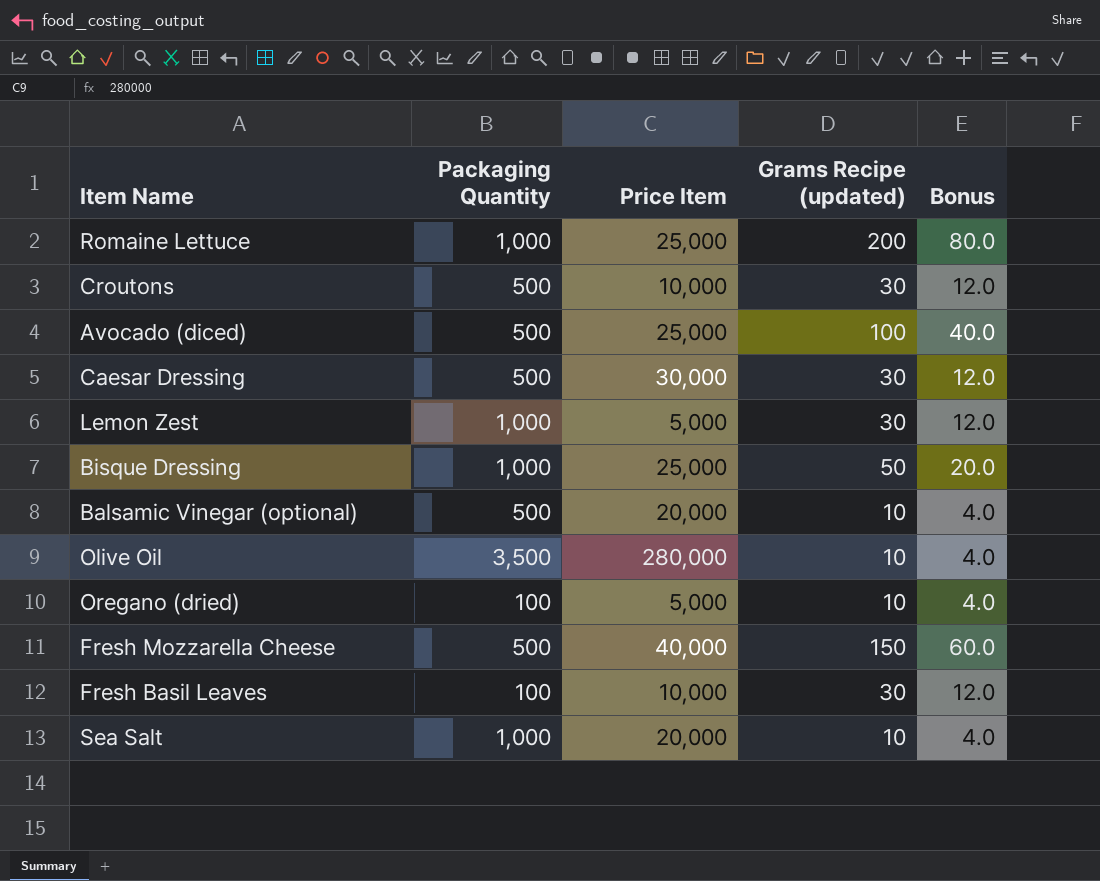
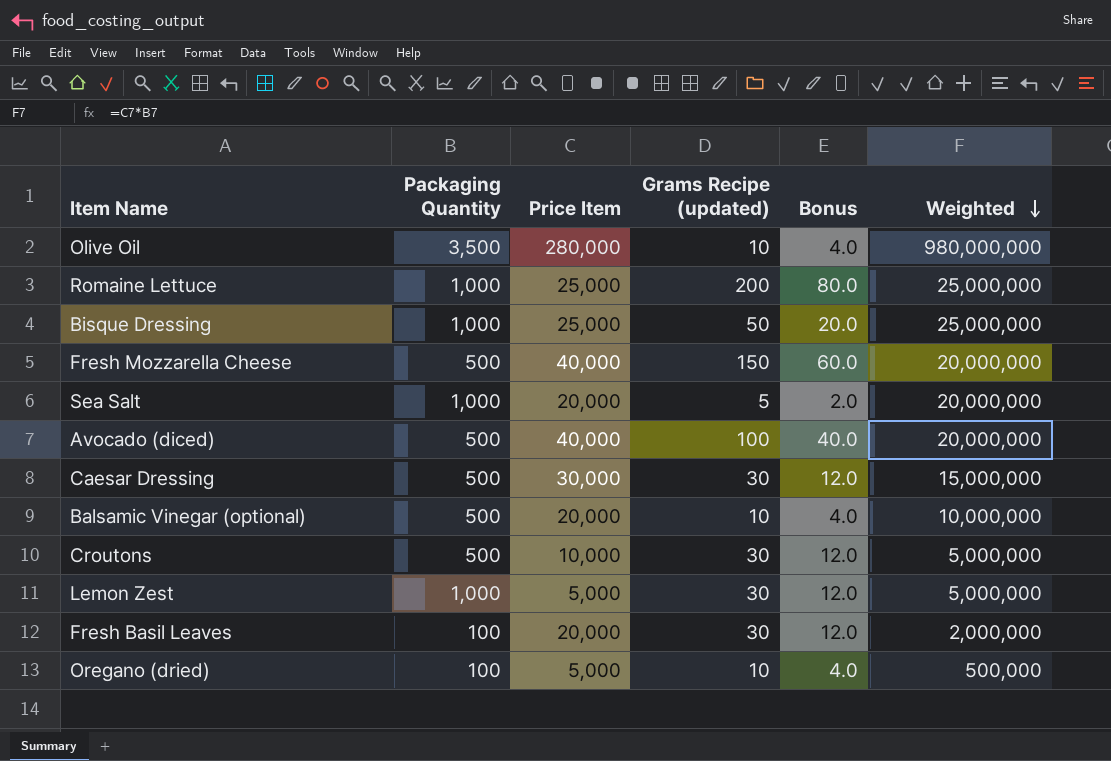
row order: none -> Weighted descending
column Weighted | formula: none -> [Packaging Quantity] * [Price Item]
Sea Salt | Grams Recipe (updated): 10 -> 5
Sea Salt | Bonus: 4.0 -> 2.0
Avocado (diced) | Price Item: 25,000 -> 40,000
Fresh Basil Leaves | Price Item: 10,000 -> 20,000

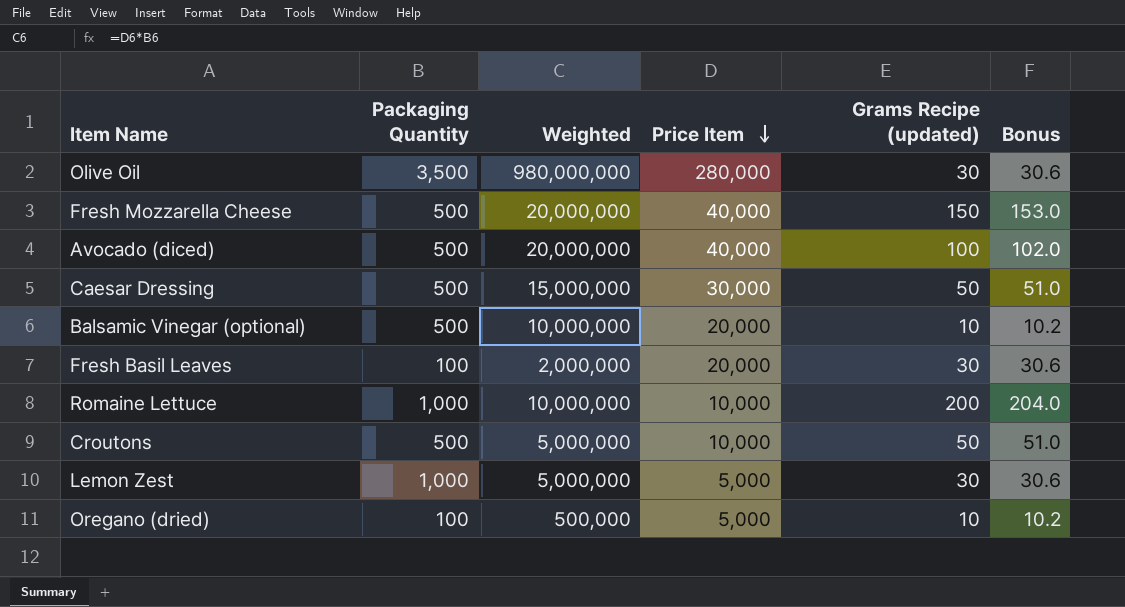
row order: Weighted descending -> Price Item descending
column Weighted | position: 6 -> 3
column Bonus | formula: [Grams Recipe (updated)] * 0.4 -> [Grams Recipe (updated)] * 1.02
row Bisque Dressing: 1,000 | 25,000 | 50 | 20.0 | 25,000,000 -> none
row Sea Salt: 1,000 | 20,000 | 5 | 2.0 | 20,000,000 -> none
Olive Oil | Grams Recipe (updated): 10 -> 30
Caesar Dressing | Grams Recipe (updated): 30 -> 50
Romaine Lettuce | Weighted: 25,000,000 -> 10,000,000
Romaine Lettuce | Price Item: 25,000 -> 10,000
Croutons | Grams Recipe (updated): 30 -> 50

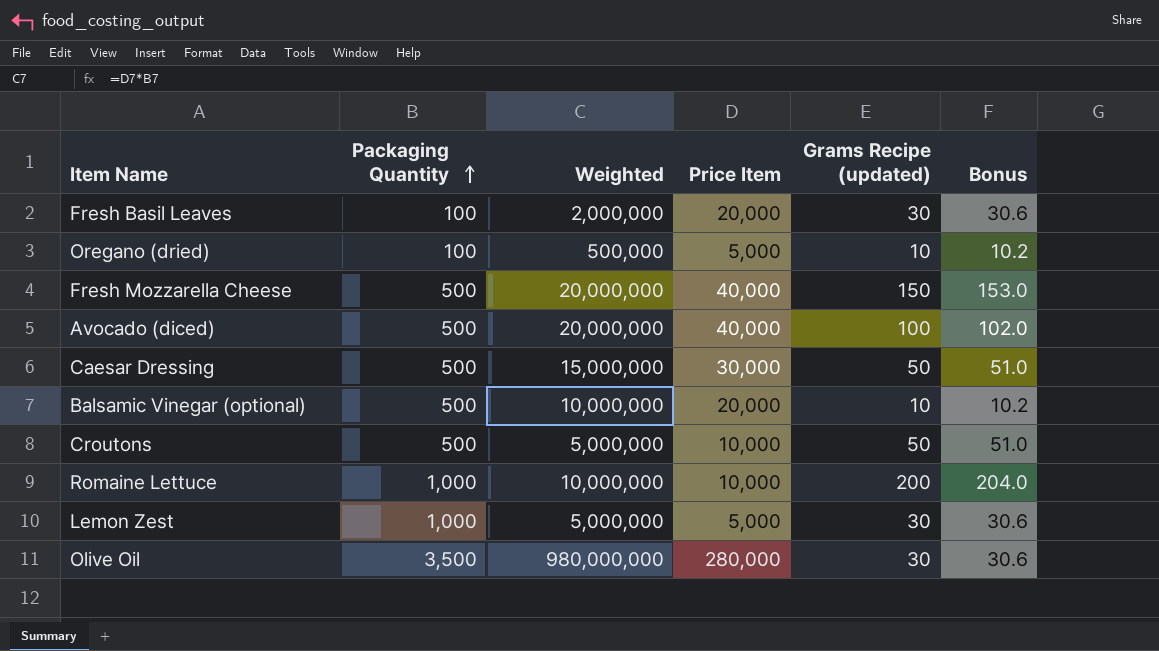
row order: Price Item descending -> Packaging Quantity ascending

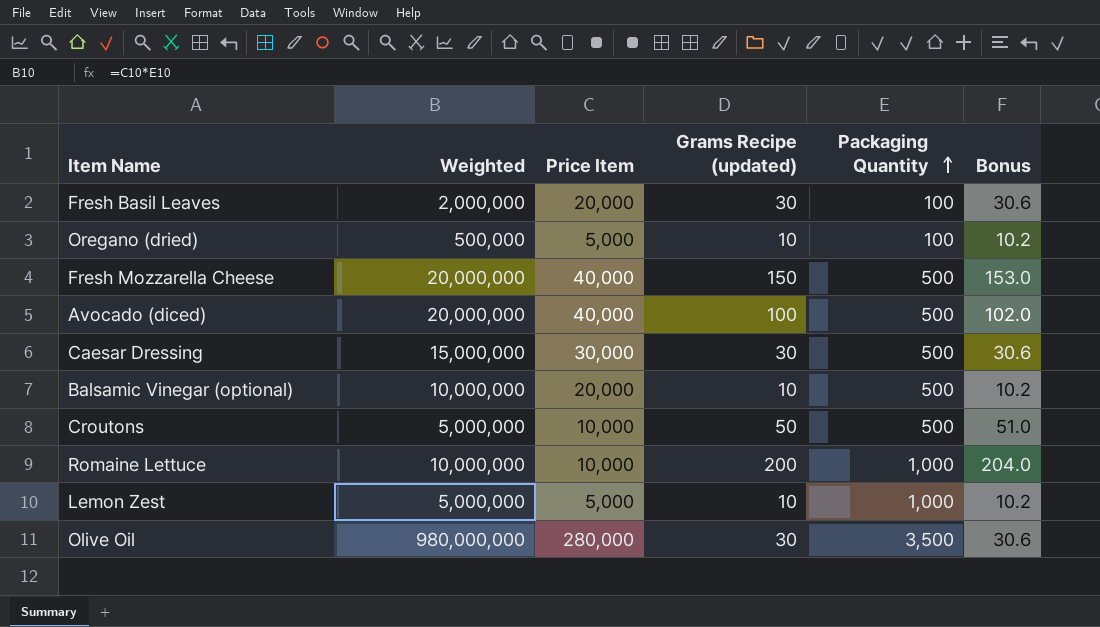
column Packaging Quantity | position: 2 -> 5
Caesar Dressing | Grams Recipe (updated): 50 -> 30
Caesar Dressing | Bonus: 51.0 -> 30.6
Lemon Zest | Grams Recipe (updated): 30 -> 10
Lemon Zest | Bonus: 30.6 -> 10.2

